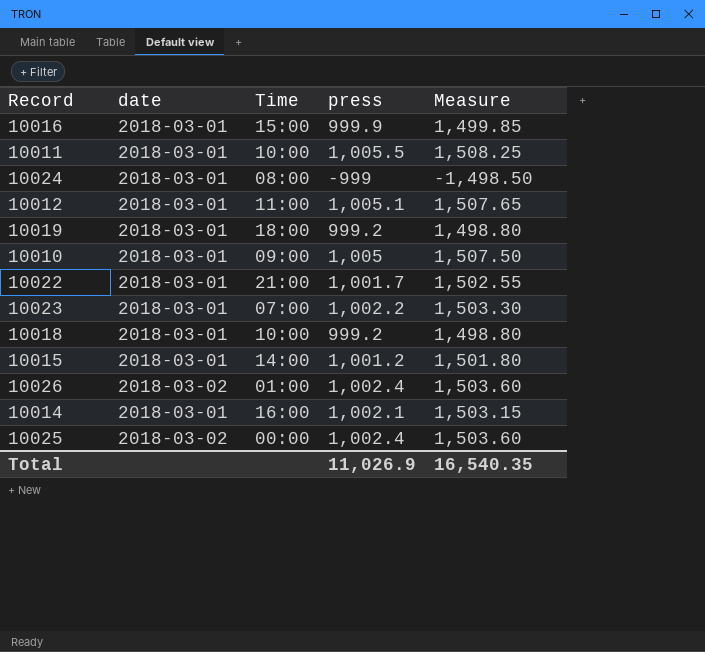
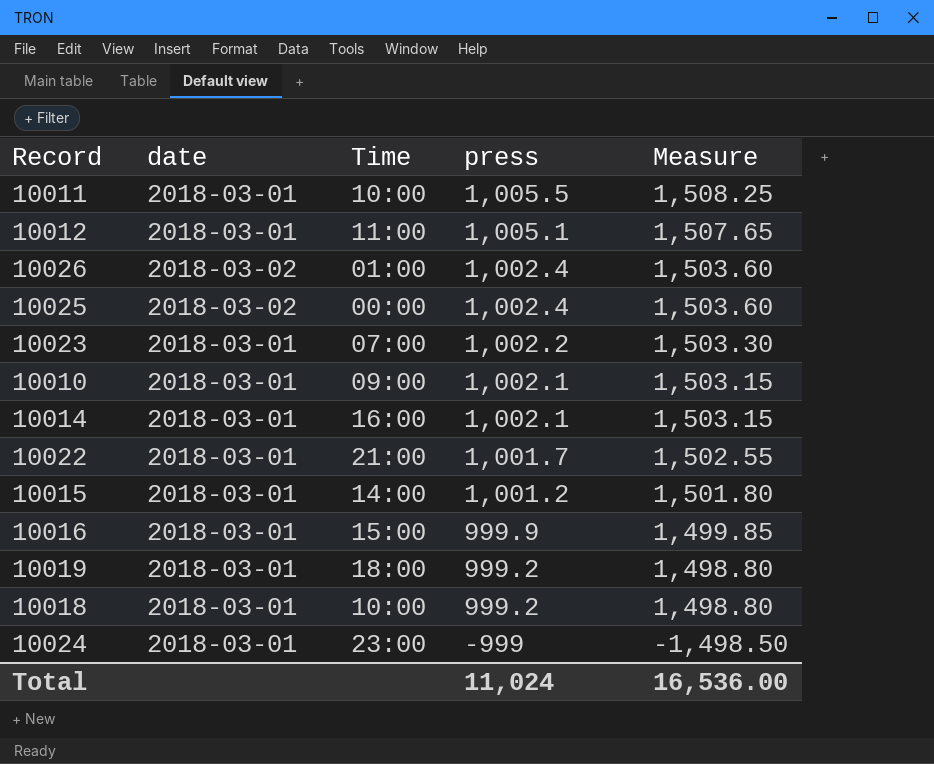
row order: none -> press descending
10010 | press: 1,005 -> 1,002.1
10010 | Measure: 1,507.50 -> 1,503.15
10024 | Time: 08:00 -> 23:00
Total | press: 11,026.9 -> 11,024
Total | Measure: 16,540.35 -> 16,536.00

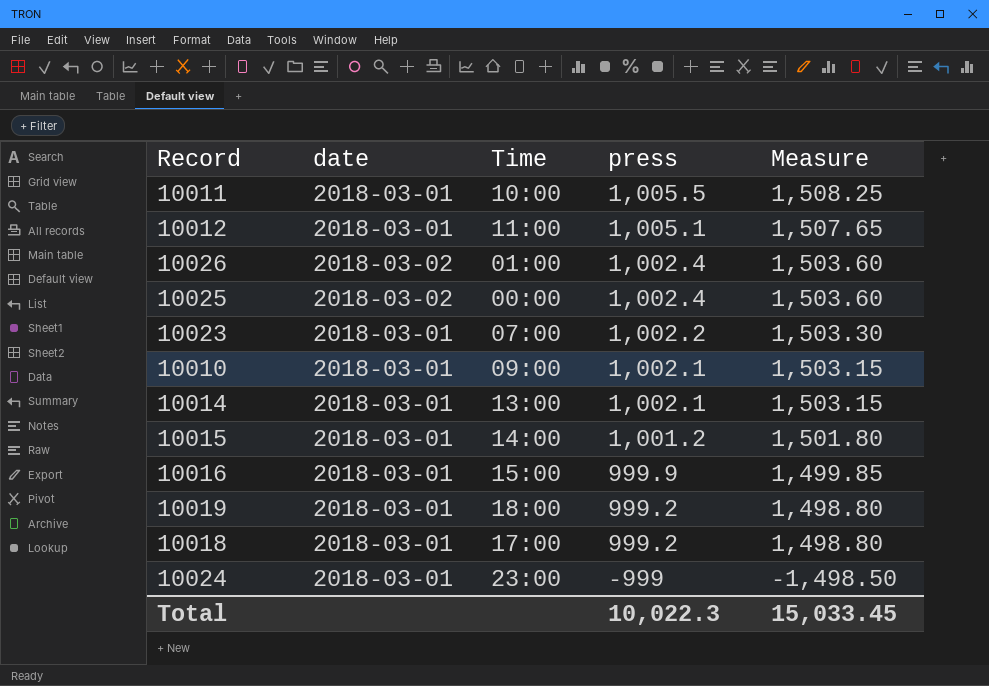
row 10022: 2018-03-01 | 21:00 | 1,001.7 | 1,502.55 -> none
10014 | Time: 16:00 -> 13:00
10018 | Time: 10:00 -> 17:00
Total | press: 11,024 -> 10,022.3
Total | Measure: 16,536.00 -> 15,033.45

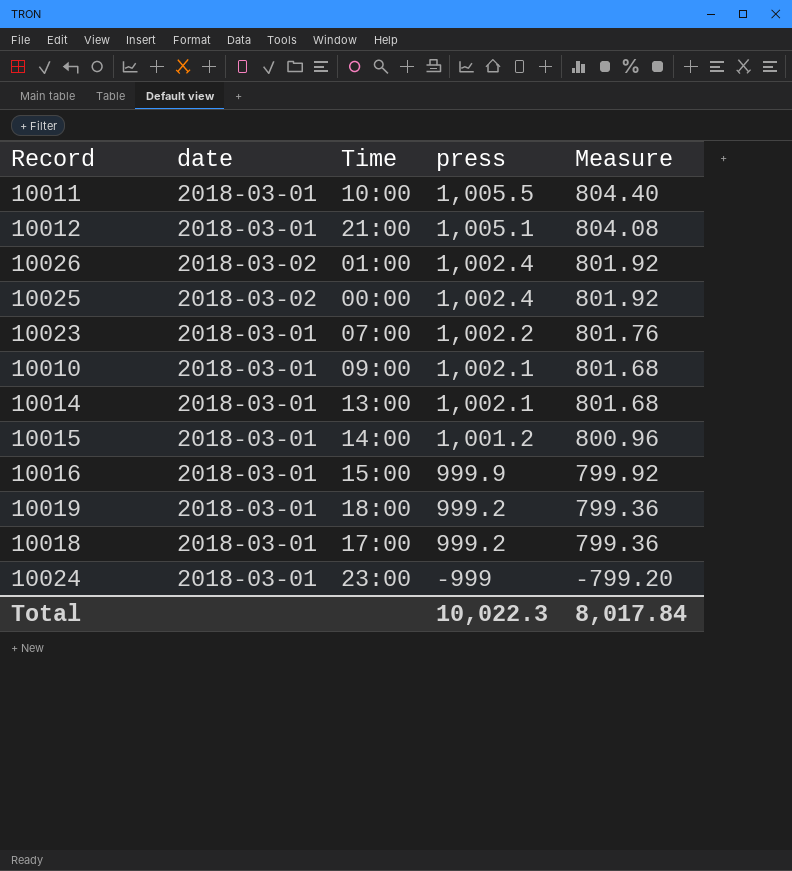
column Measure | formula: [press] * 1.5 -> [press] * 0.8
10012 | Time: 11:00 -> 21:00
Total | Measure: 15,033.45 -> 8,017.84

